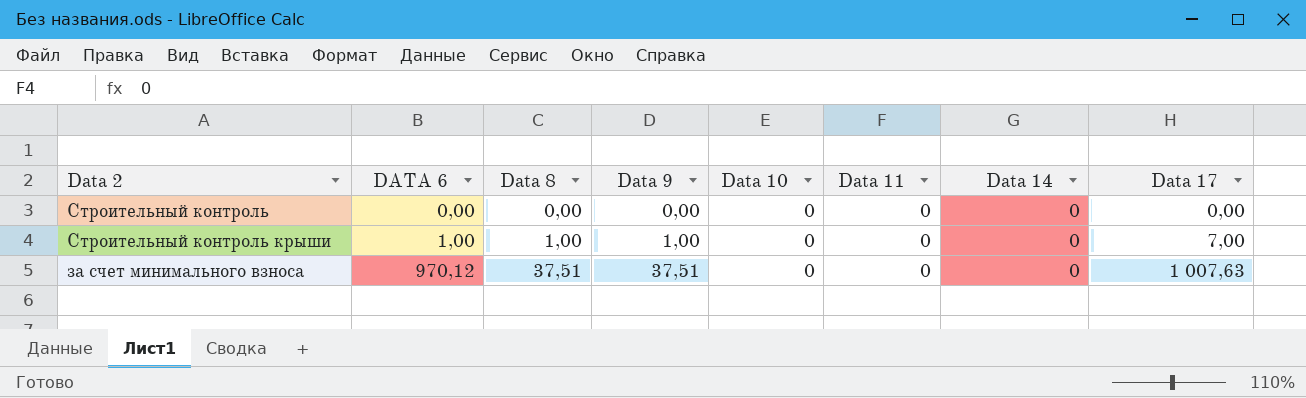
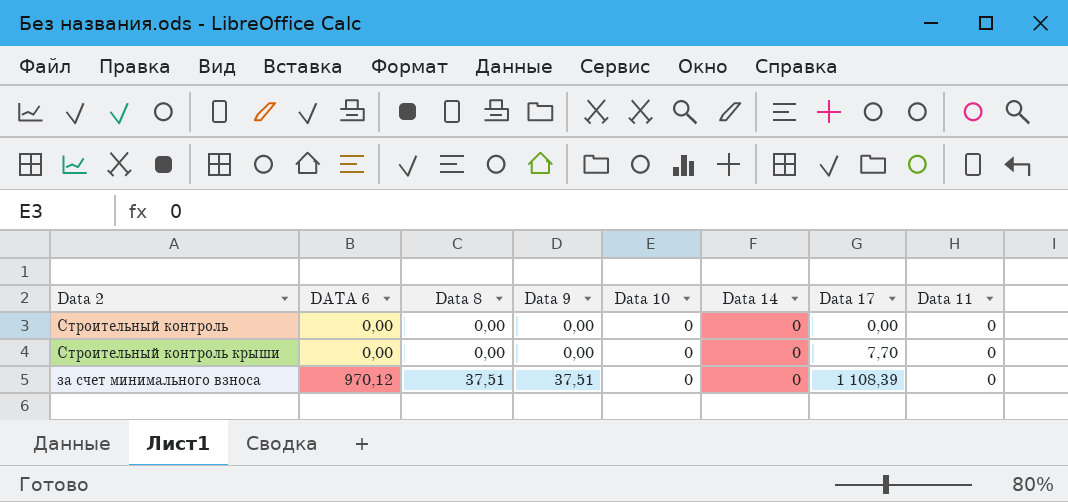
column Data 11 | position: 6 -> 8
Строительный контроль крыши | DATA 6: 1,00 -> 0,00
Строительный контроль крыши | Data 8: 1,00 -> 0,00
Строительный контроль крыши | Data 9: 1,00 -> 0,00
Строительный контроль крыши | Data 17: 7,00 -> 7,70
за счет минимального взноса | Data 17: 1 007,63 -> 1 108,39

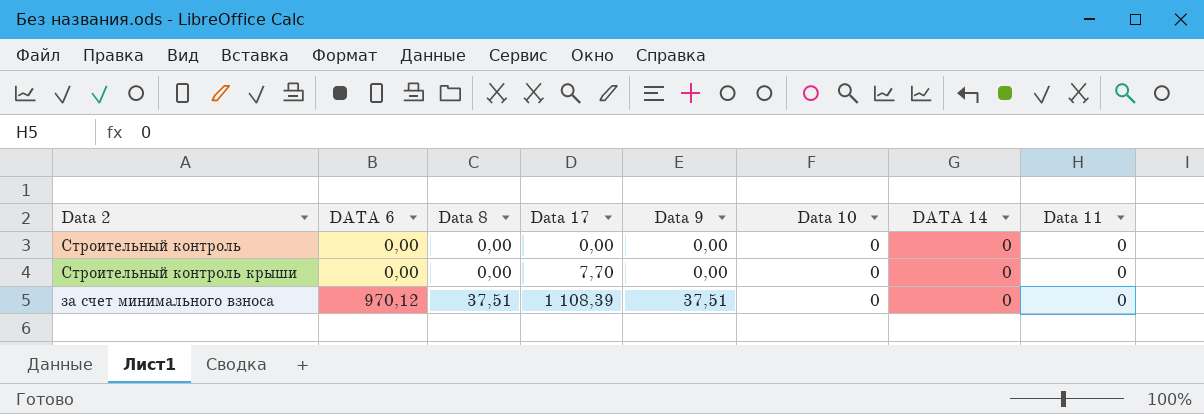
column Data 17 | position: 7 -> 4
column name: Data 14 -> DATA 14

